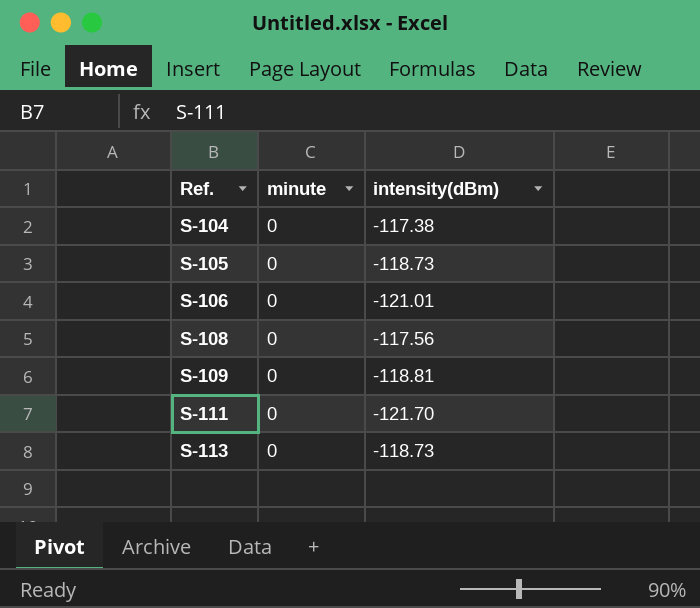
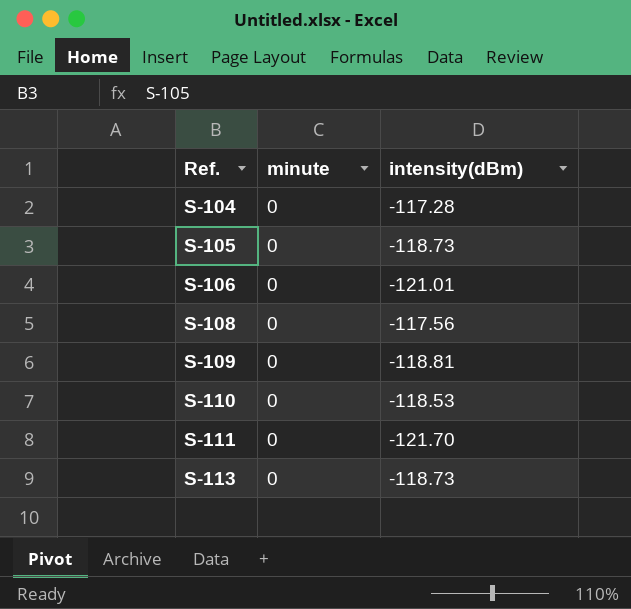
S-104 | intensity(dBm): -117.38 -> -117.28
row S-110: none -> 0 | -118.53

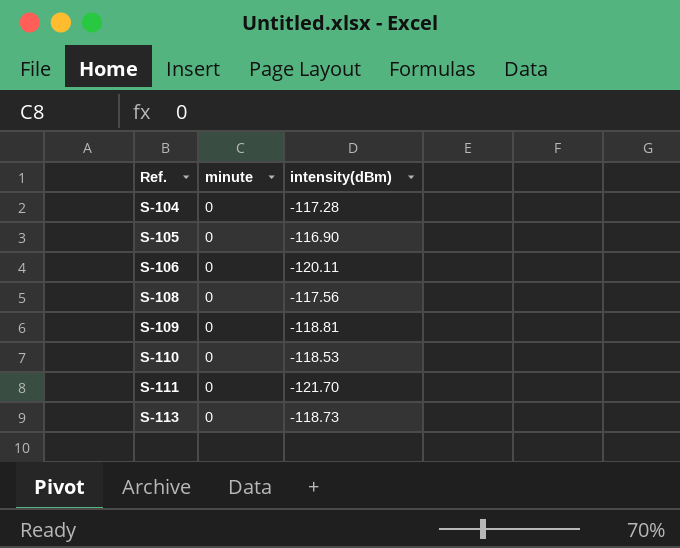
S-105 | intensity(dBm): -118.73 -> -116.90
S-106 | intensity(dBm): -121.01 -> -120.11

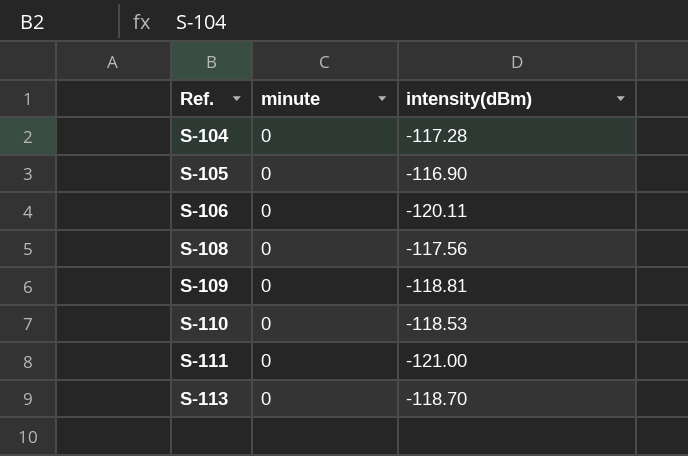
S-111 | intensity(dBm): -121.70 -> -121.00
S-113 | intensity(dBm): -118.73 -> -118.70

